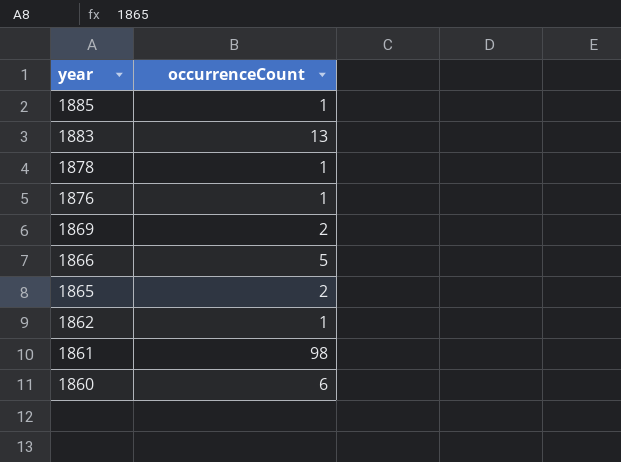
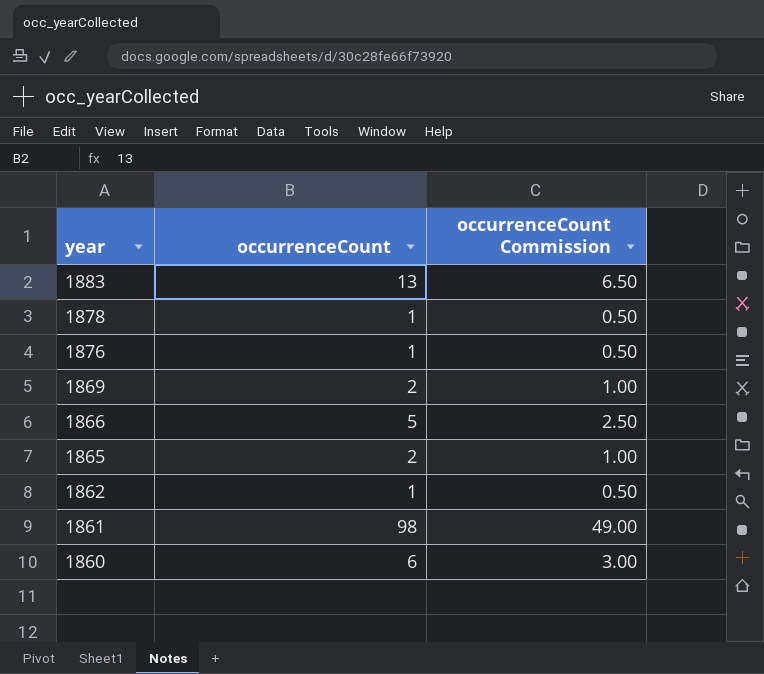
column occurrenceCount Commission | formula: none -> [occurrenceCount] * 0.5
row 1885: 1 -> none

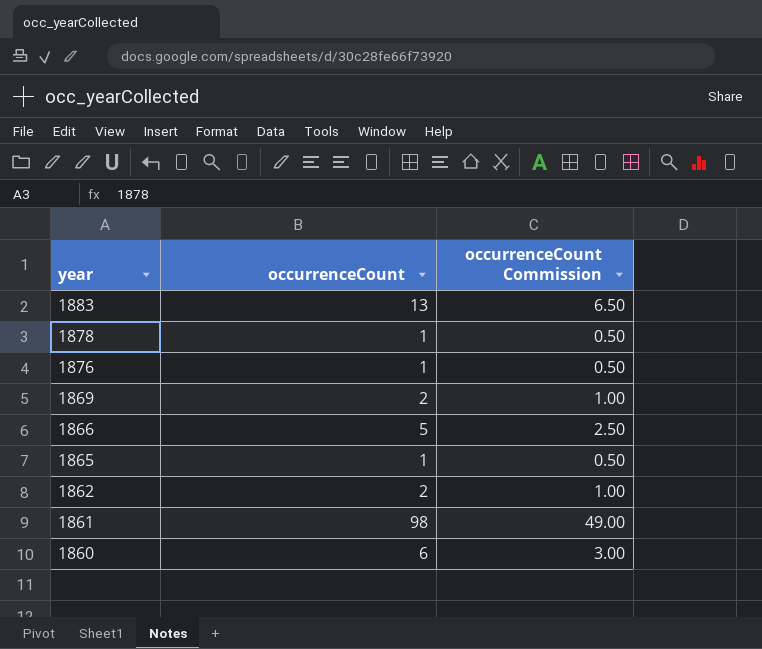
1865 | occurrenceCount: 2 -> 1
1865 | occurrenceCount Commission: 1.00 -> 0.50
1862 | occurrenceCount: 1 -> 2
1862 | occurrenceCount Commission: 0.50 -> 1.00

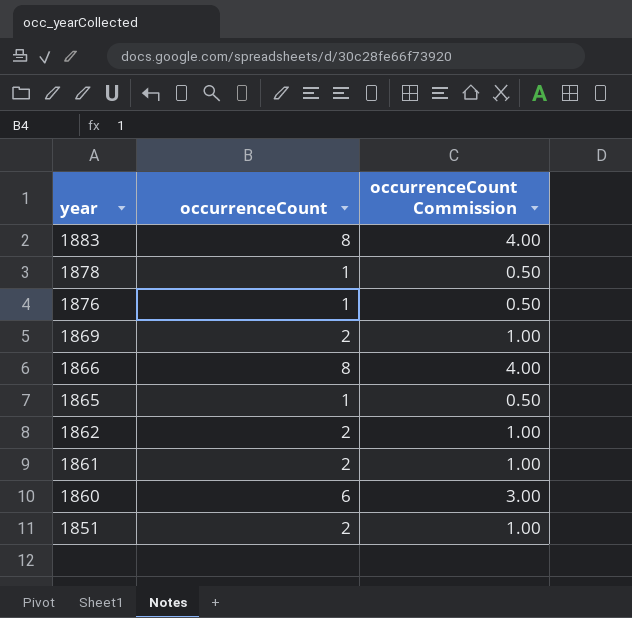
1883 | occurrenceCount: 13 -> 8
1883 | occurrenceCount Commission: 6.50 -> 4.00
1866 | occurrenceCount: 5 -> 8
1866 | occurrenceCount Commission: 2.50 -> 4.00
1861 | occurrenceCount: 98 -> 2
1861 | occurrenceCount Commission: 49.00 -> 1.00
row 1851: none -> 2 | 1.00

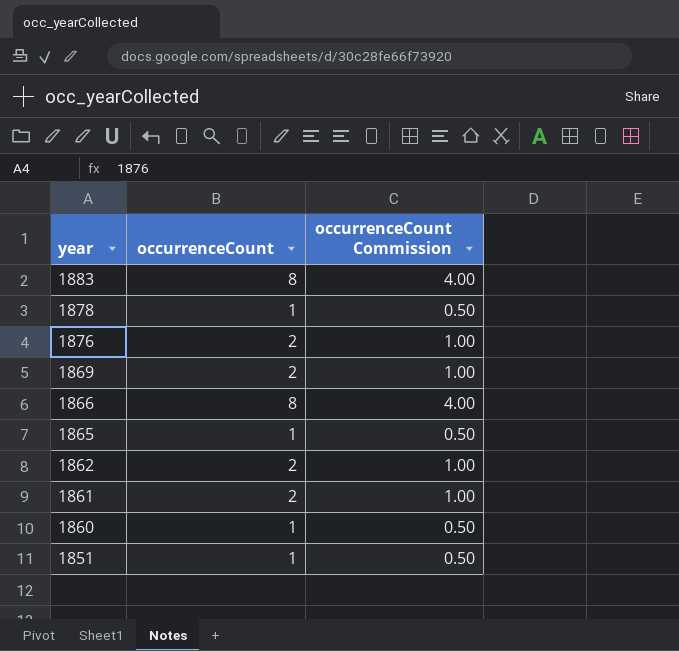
1876 | occurrenceCount: 1 -> 2
1876 | occurrenceCount Commission: 0.50 -> 1.00
1860 | occurrenceCount: 6 -> 1
1860 | occurrenceCount Commission: 3.00 -> 0.50
1851 | occurrenceCount: 2 -> 1
1851 | occurrenceCount Commission: 1.00 -> 0.50

